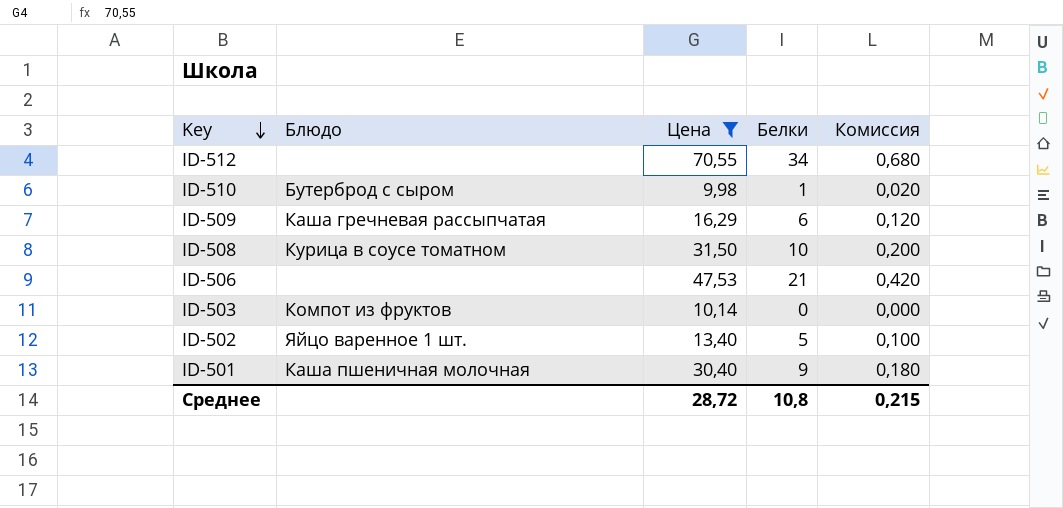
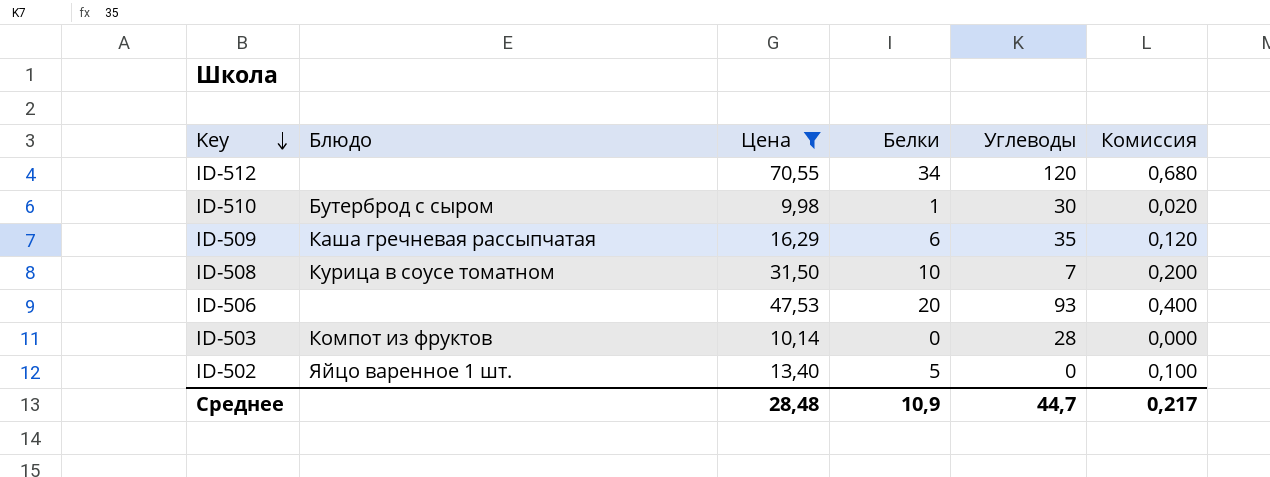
column Углеводы | position: none -> 5
row ID-501: Каша пшеничная молочная | 30,40 | 9 | 0,180 -> none
ID-506 | Белки: 21 -> 20
ID-506 | Комиссия: 0,420 -> 0,400
Среднее | Цена: 28,72 -> 28,48
Среднее | Белки: 10,8 -> 10,9
Среднее | Комиссия: 0,215 -> 0,217

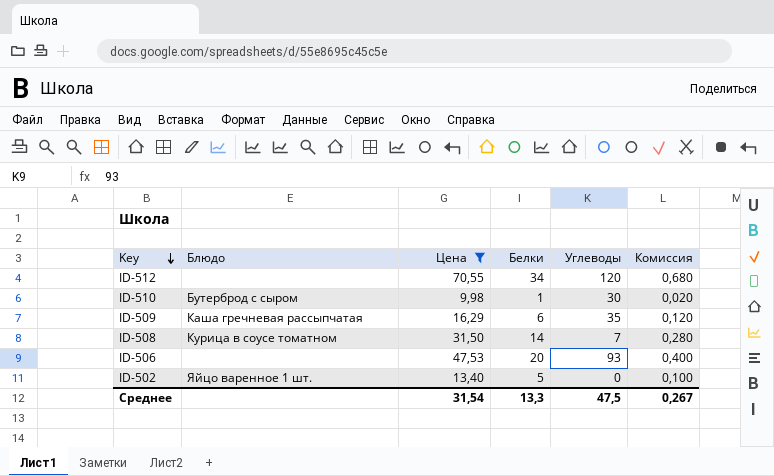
row ID-503: Компот из фруктов | 10,14 | 0 | 28 | 0,000 -> none
ID-508 | Белки: 10 -> 14
ID-508 | Комиссия: 0,200 -> 0,280
Среднее | Цена: 28,48 -> 31,54
Среднее | Белки: 10,9 -> 13,3
Среднее | Углеводы: 44,7 -> 47,5
Среднее | Комиссия: 0,217 -> 0,267

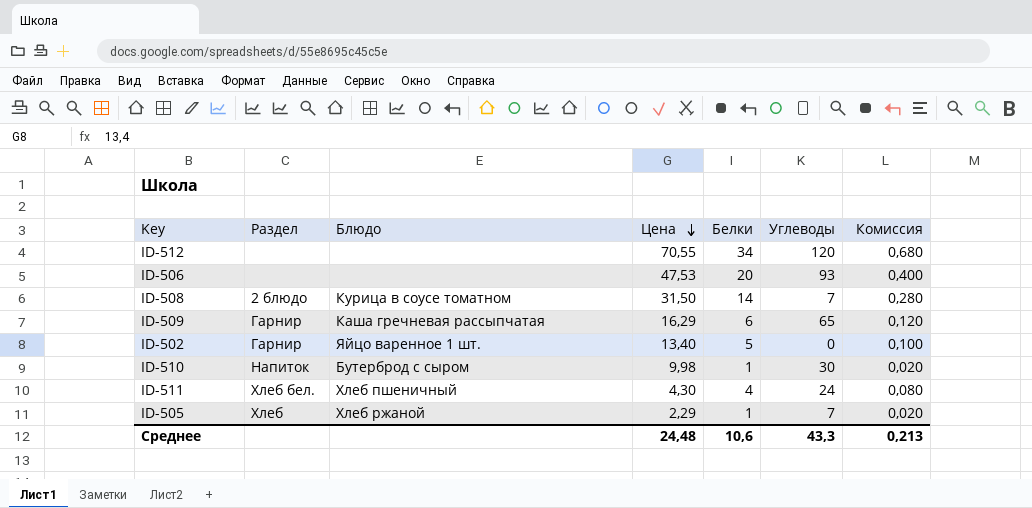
filter: Цена >= 9,98 -> none
row order: Key descending -> Цена descending
column Раздел | position: none -> 2
ID-509 | Углеводы: 35 -> 65
Среднее | Цена: 31,54 -> 24,48
Среднее | Белки: 13,3 -> 10,6
Среднее | Углеводы: 47,5 -> 43,3
Среднее | Комиссия: 0,267 -> 0,213

